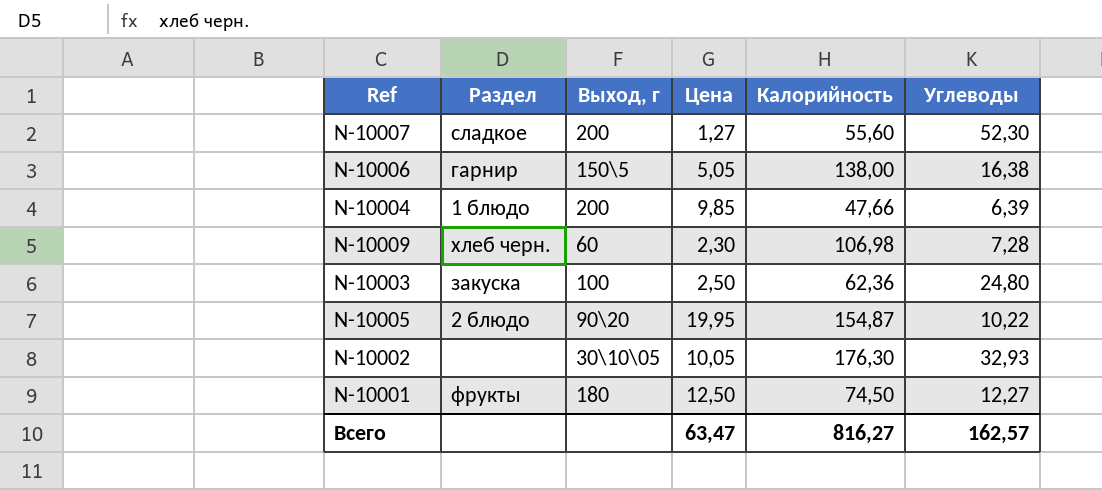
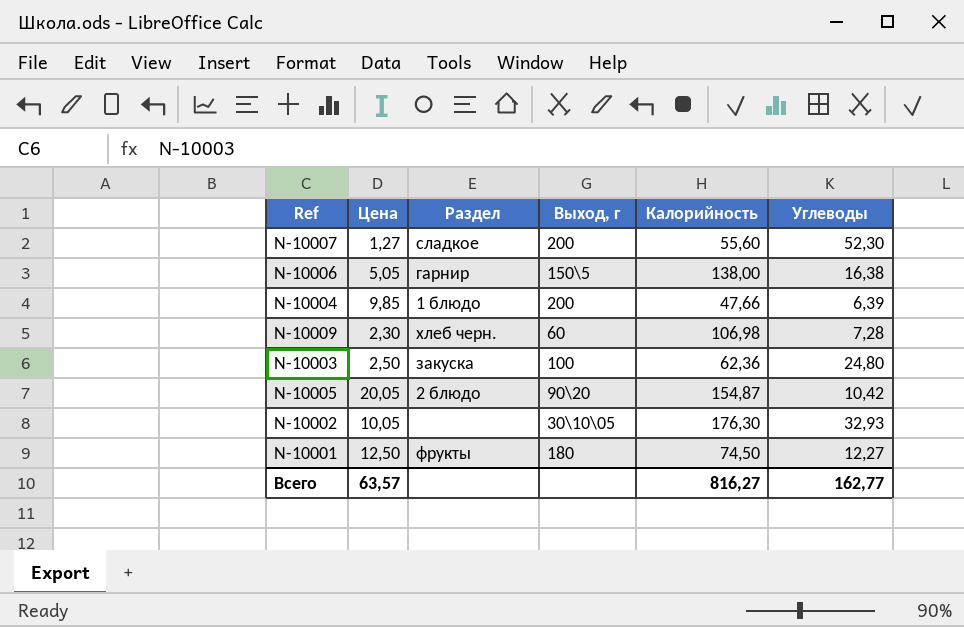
column Цена | position: 4 -> 2
N-10005 | Цена: 19,95 -> 20,05
N-10005 | Углеводы: 10,22 -> 10,42
Всего | Цена: 63,47 -> 63,57
Всего | Углеводы: 162,57 -> 162,77

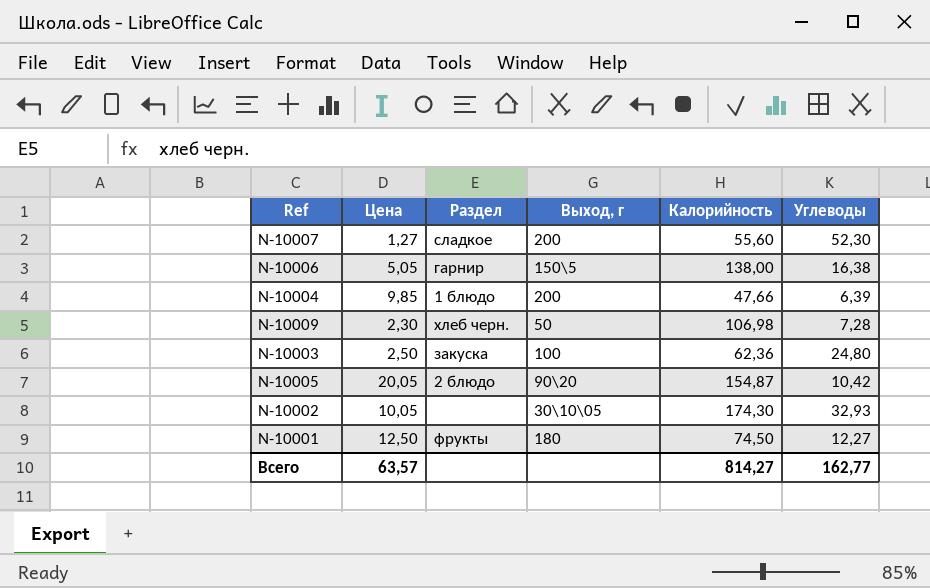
N-10009 | Выход, г: 60 -> 50
N-10002 | Калорийность: 176,30 -> 174,30
Всего | Калорийность: 816,27 -> 814,27

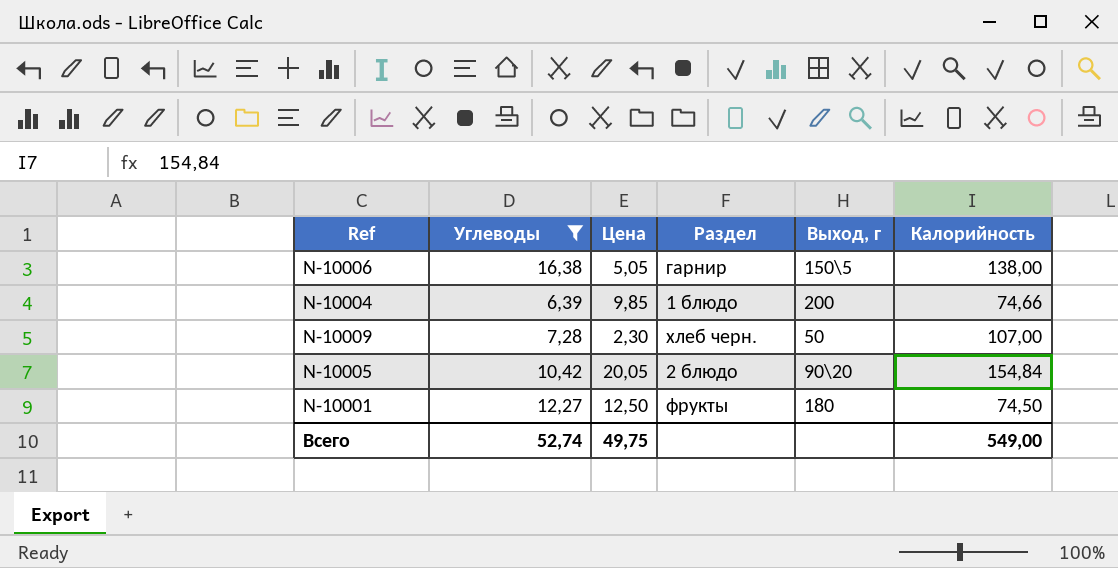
filter: none -> Углеводы <= 16,38
column Углеводы | position: 6 -> 2
N-10004 | Калорийность: 47,66 -> 74,66
N-10009 | Калорийность: 106,98 -> 107,00
N-10005 | Калорийность: 154,87 -> 154,84
Всего | Углеводы: 162,77 -> 52,74
Всего | Цена: 63,57 -> 49,75
Всего | Калорийность: 814,27 -> 549,00

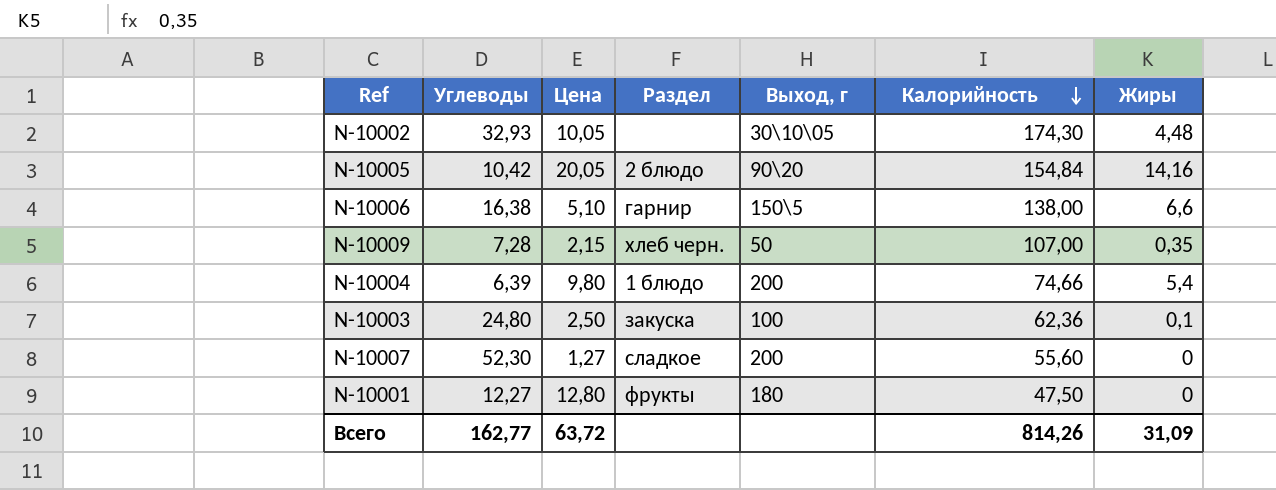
filter: Углеводы <= 16,38 -> none
row order: none -> Калорийность descending
column Жиры | position: none -> 7
N-10006 | Цена: 5,05 -> 5,10
N-10009 | Цена: 2,30 -> 2,15
N-10004 | Цена: 9,85 -> 9,80
N-10001 | Цена: 12,50 -> 12,80
N-10001 | Калорийность: 74,50 -> 47,50
Всего | Углеводы: 52,74 -> 162,77
Всего | Цена: 49,75 -> 63,72
Всего | Калорийность: 549,00 -> 814,26

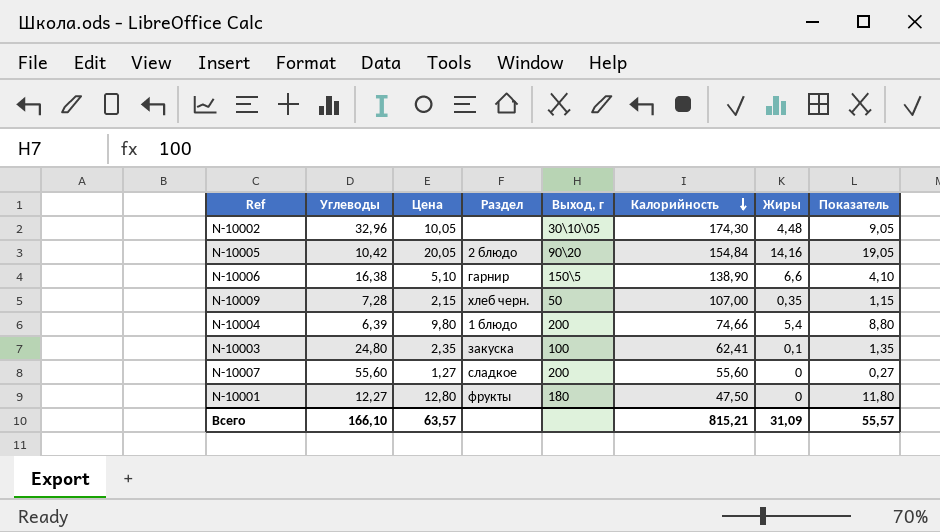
column Показатель | formula: none -> [Цена] - 1
N-10002 | Углеводы: 32,93 -> 32,96
N-10006 | Калорийность: 138,00 -> 138,90
N-10003 | Цена: 2,50 -> 2,35
N-10003 | Калорийность: 62,36 -> 62,41
N-10007 | Углеводы: 52,30 -> 55,60
Всего | Углеводы: 162,77 -> 166,10
Всего | Цена: 63,72 -> 63,57
Всего | Калорийность: 814,26 -> 815,21

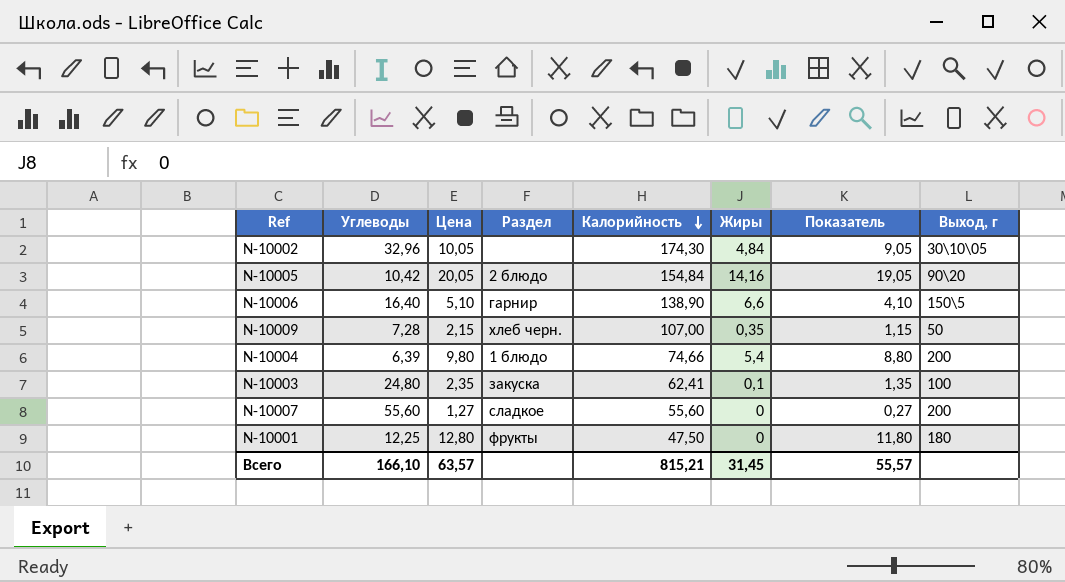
column Выход, г | position: 5 -> 8
N-10002 | Жиры: 4,48 -> 4,84
N-10006 | Углеводы: 16,38 -> 16,40
N-10001 | Углеводы: 12,27 -> 12,25
Всего | Жиры: 31,09 -> 31,45

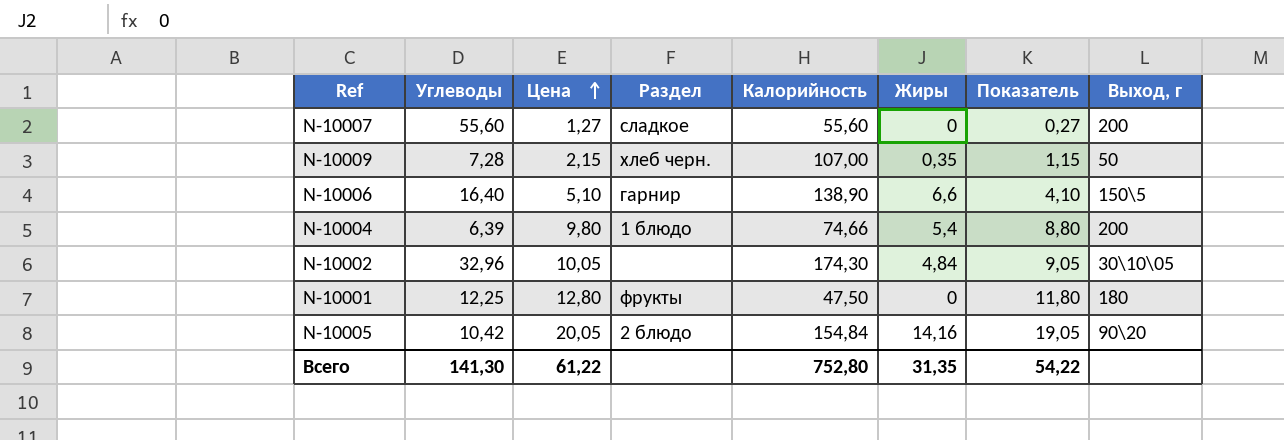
row order: Калорийность descending -> Цена ascending
row N-10003: 24,80 | 2,35 | закуска | 62,41 | 0,1 | 1,35 | 100 -> none
Всего | Углеводы: 166,10 -> 141,30
Всего | Цена: 63,57 -> 61,22
Всего | Калорийность: 815,21 -> 752,80
Всего | Жиры: 31,45 -> 31,35
Всего | Показатель: 55,57 -> 54,22

